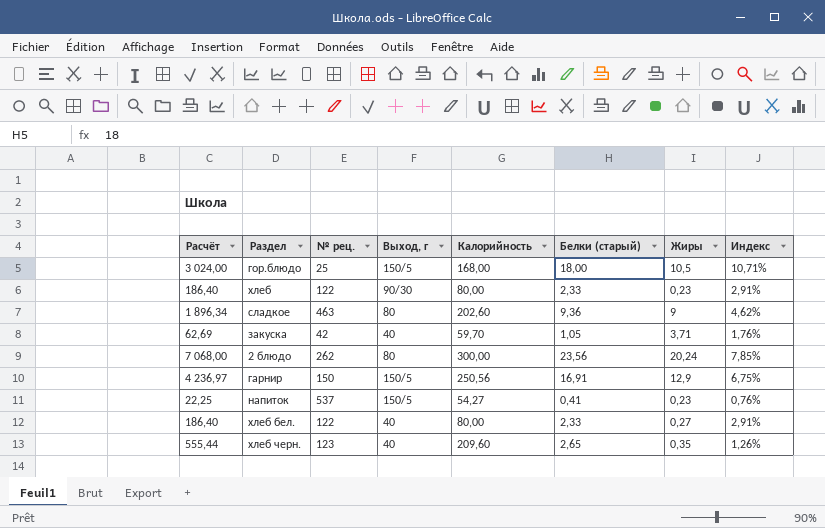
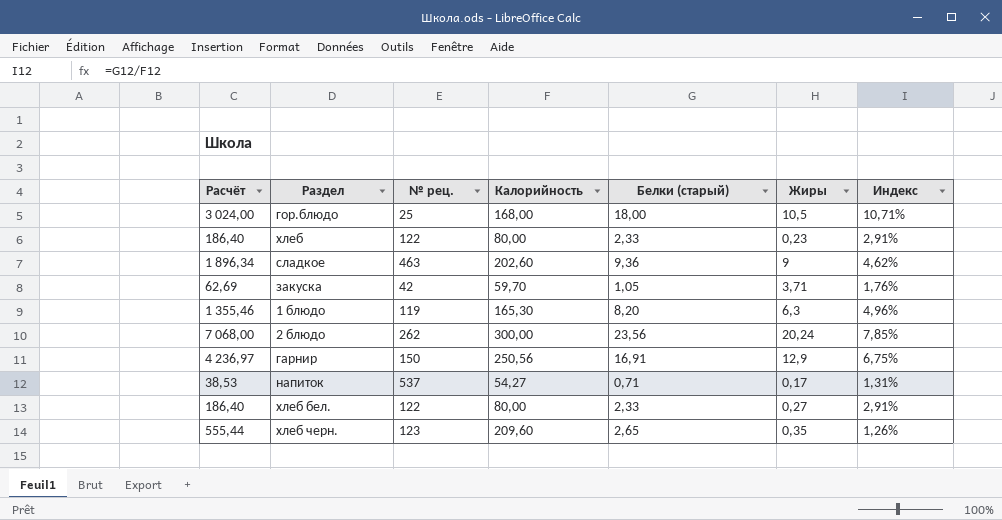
column Выход, г | position: 4 -> none
row 1 блюдо: none -> 1 355,46 | 119 | 165,30 | 8,20 | 6,3 | 4,96%
напиток | Расчёт: 22,25 -> 38,53
напиток | Белки (старый): 0,41 -> 0,71
напиток | Жиры: 0,23 -> 0,17
напиток | Индекс: 0,76% -> 1,31%

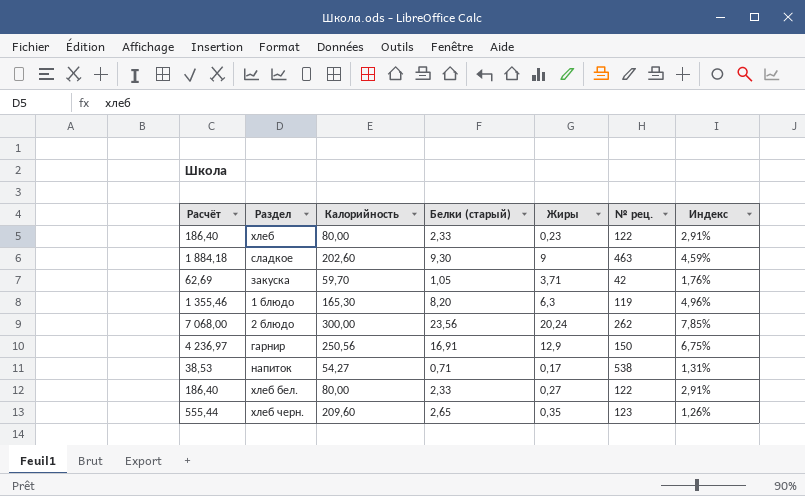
column № рец. | position: 3 -> 6
row гор.блюдо: 3 024,00 | 25 | 168,00 | 18,00 | 10,5 | 10,71% -> none
сладкое | Расчёт: 1 896,34 -> 1 884,18
сладкое | Белки (старый): 9,36 -> 9,30
сладкое | Индекс: 4,62% -> 4,59%
напиток | № рец.: 537 -> 538

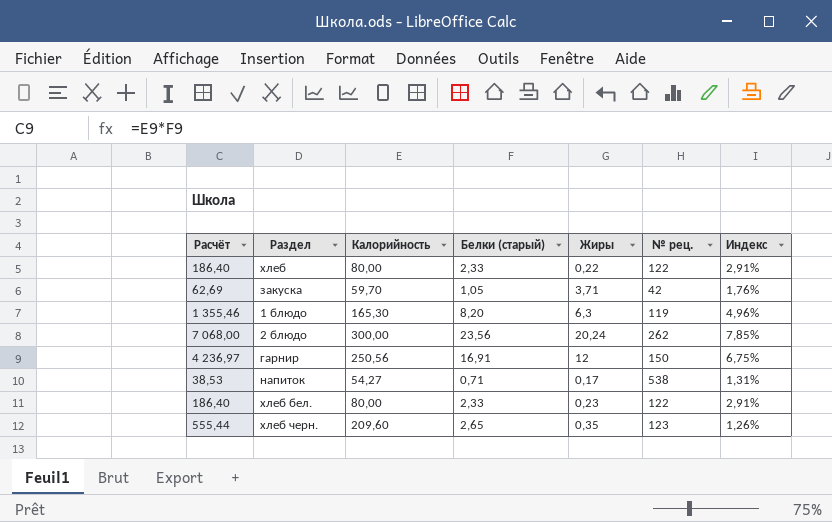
row сладкое: 1 884,18 | 202,60 | 9,30 | 9 | 463 | 4,59% -> none
хлеб | Жиры: 0,23 -> 0,22
гарнир | Жиры: 12,9 -> 12
хлеб бел. | Жиры: 0,27 -> 0,23

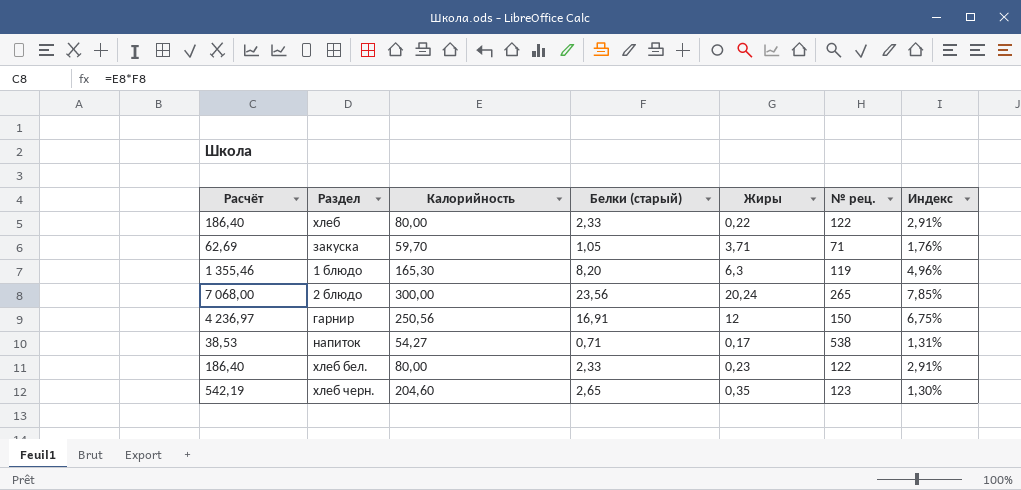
закуска | № рец.: 42 -> 71
2 блюдо | № рец.: 262 -> 265
хлеб черн. | Расчёт: 555,44 -> 542,19
хлеб черн. | Калорийность: 209,60 -> 204,60
хлеб черн. | Индекс: 1,26% -> 1,30%

